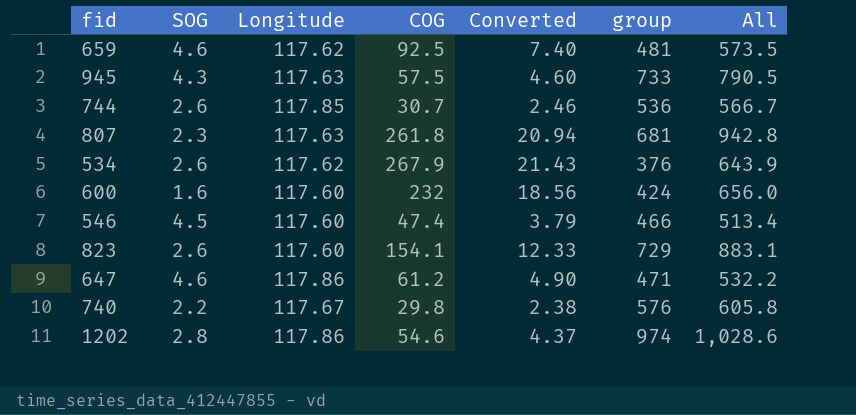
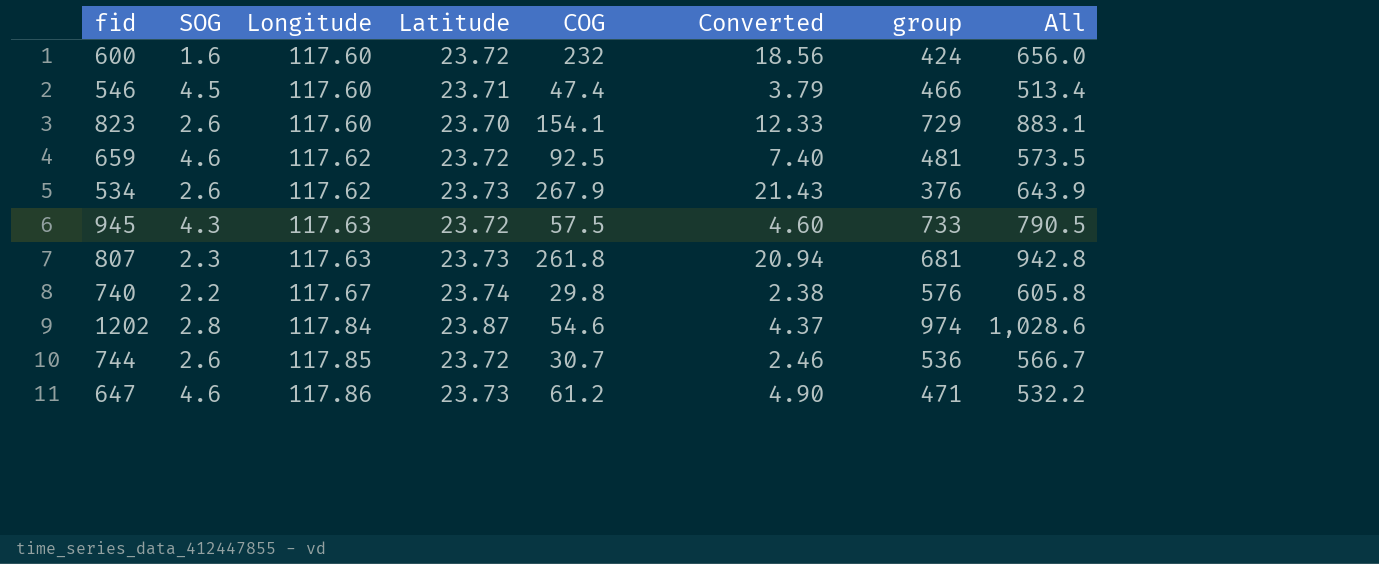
row order: none -> Longitude ascending
column Latitude | position: none -> 4
1202 | Longitude: 117.86 -> 117.84

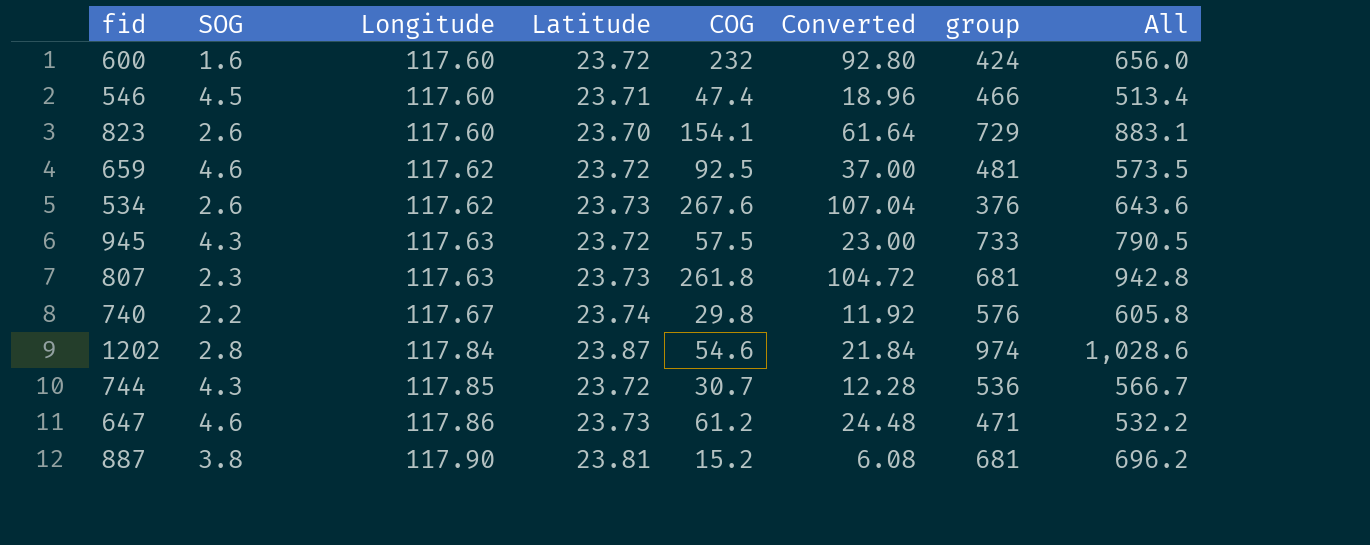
column Converted | formula: [COG] * 0.08 -> [COG] * 0.4
534 | COG: 267.9 -> 267.6
534 | All: 643.9 -> 643.6
744 | SOG: 2.6 -> 4.3
row 887: none -> 3.8 | 117.90 | 23.81 | 15.2 | 6.08 | 681 | 696.2

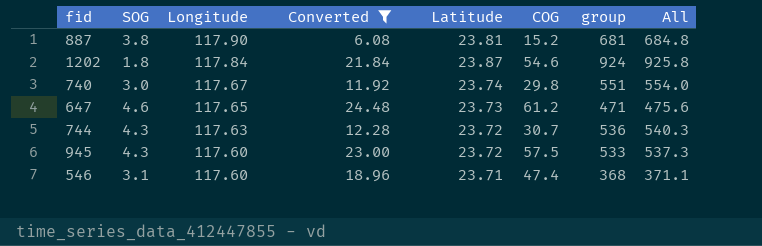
filter: none -> Converted <= 24.48
row order: Longitude ascending -> Longitude descending
column Converted | position: 6 -> 4
column All | formula: [COG] + [group] -> [SOG] + [group]
1202 | SOG: 2.8 -> 1.8
1202 | group: 974 -> 924
740 | SOG: 2.2 -> 3.0
740 | group: 576 -> 551
647 | Longitude: 117.86 -> 117.65
744 | Longitude: 117.85 -> 117.63
945 | Longitude: 117.63 -> 117.60
945 | group: 733 -> 533
546 | SOG: 4.5 -> 3.1
546 | group: 466 -> 368

